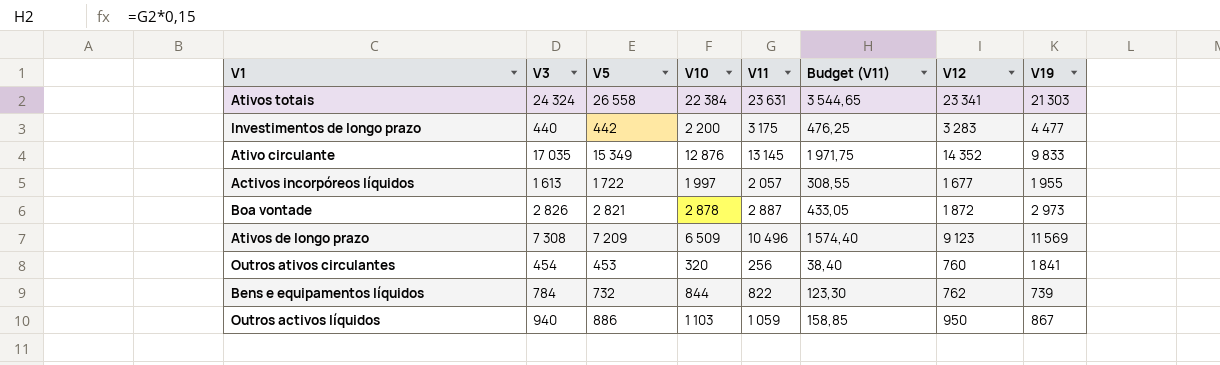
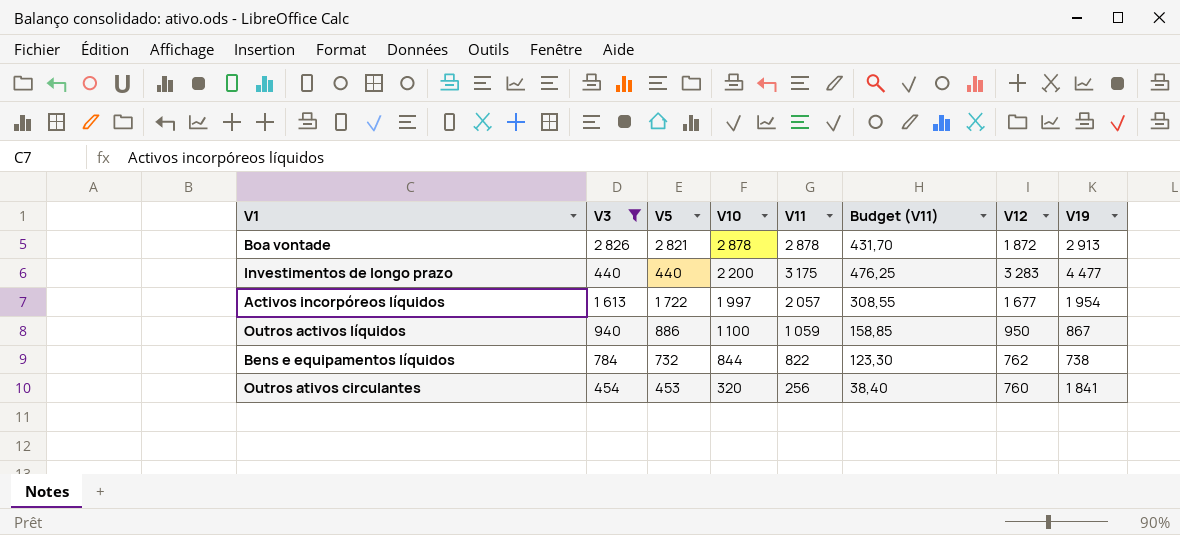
filter: none -> V3 <= 2 826
row order: none -> V10 descending
Boa vontade | V11: 2 887 -> 2 878
Boa vontade | Budget (V11): 433,05 -> 431,70
Boa vontade | V19: 2 973 -> 2 913
Investimentos de longo prazo | V5: 442 -> 440
Activos incorpóreos líquidos | V19: 1 955 -> 1 954
Outros activos líquidos | V10: 1 103 -> 1 100
Bens e equipamentos líquidos | V19: 739 -> 738

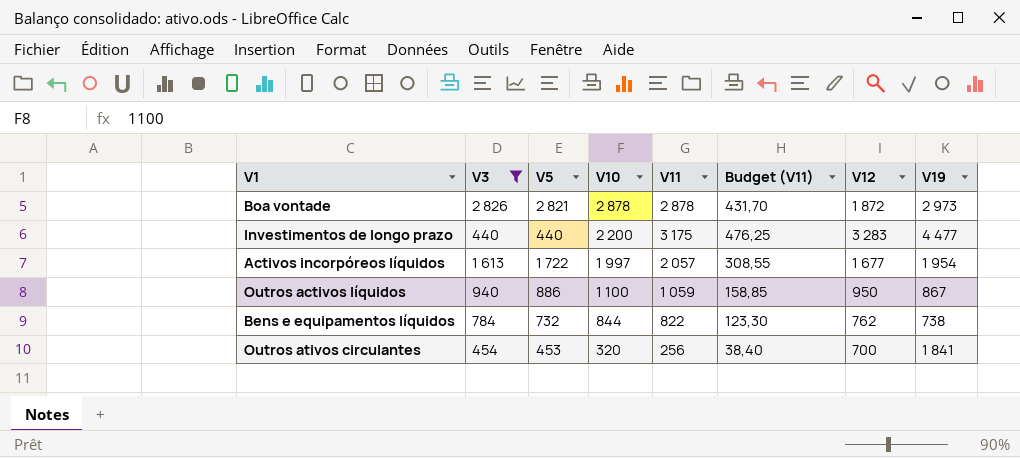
Boa vontade | V19: 2 913 -> 2 973
Outros ativos circulantes | V12: 760 -> 700

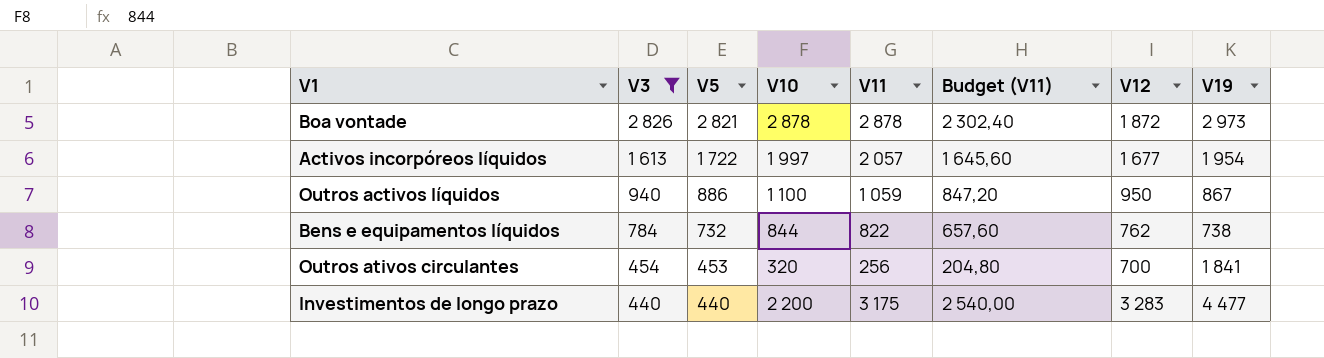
row order: V10 descending -> V3 descending
column Budget (V11) | formula: [V11] * 0,15 -> [V11] * 0,8

